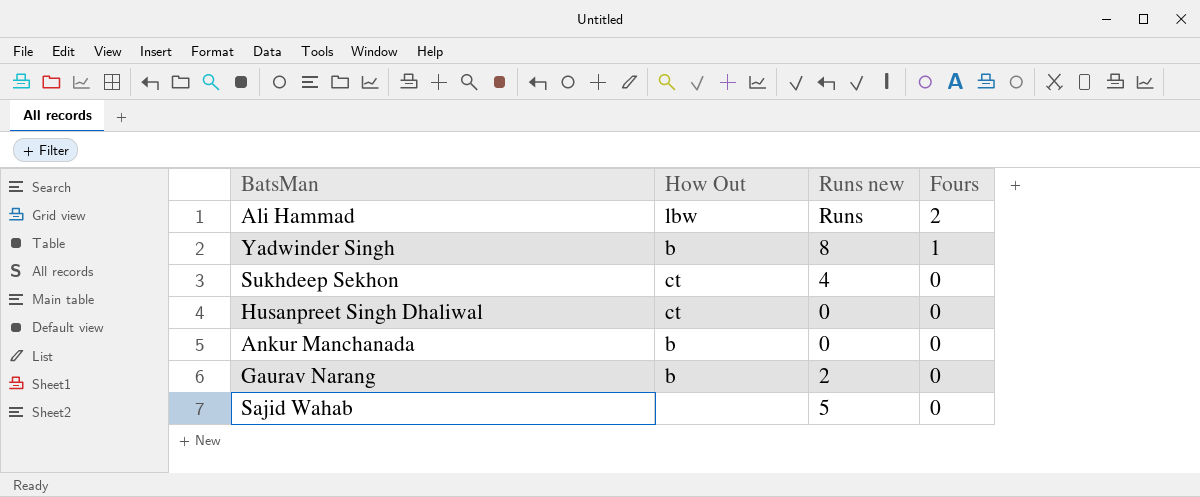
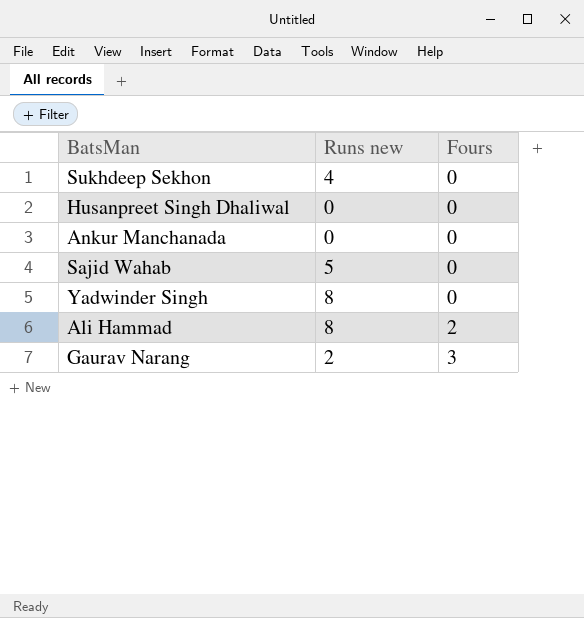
row order: Fours descending -> Fours ascending
column How Out | position: 2 -> none
Yadwinder Singh | Fours: 1 -> 0
Ali Hammad | Runs new: Runs -> 8
Gaurav Narang | Fours: 0 -> 3

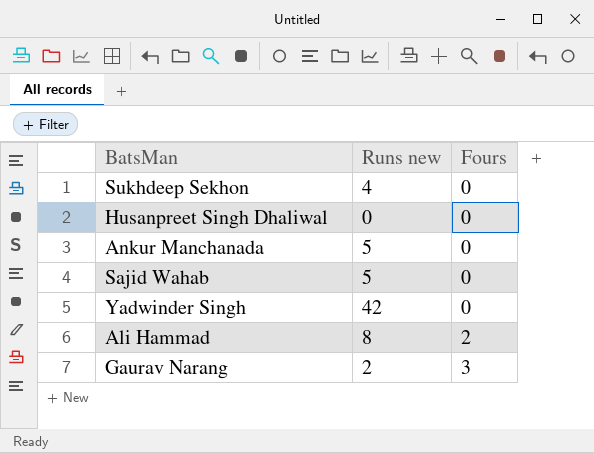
Ankur Manchanada | Runs new: 0 -> 5
Yadwinder Singh | Runs new: 8 -> 42

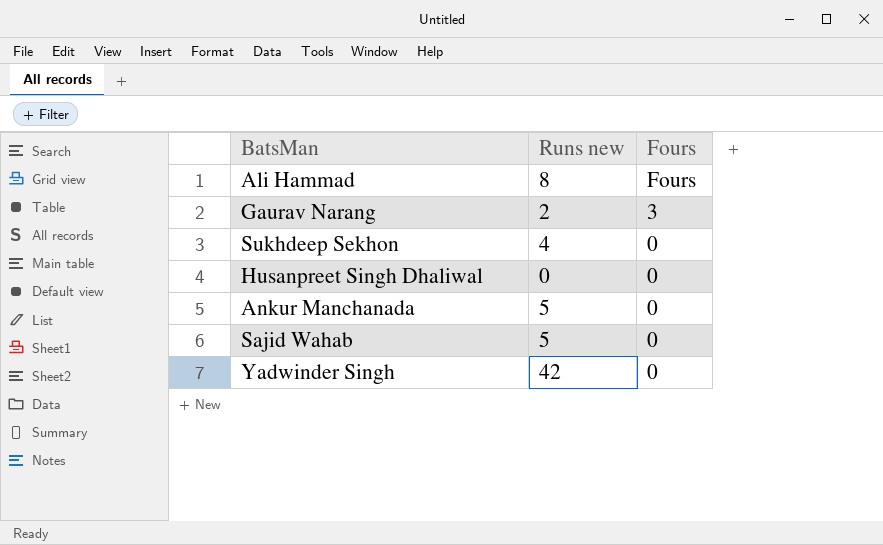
row order: Fours ascending -> Fours descending
Ali Hammad | Fours: 2 -> Fours

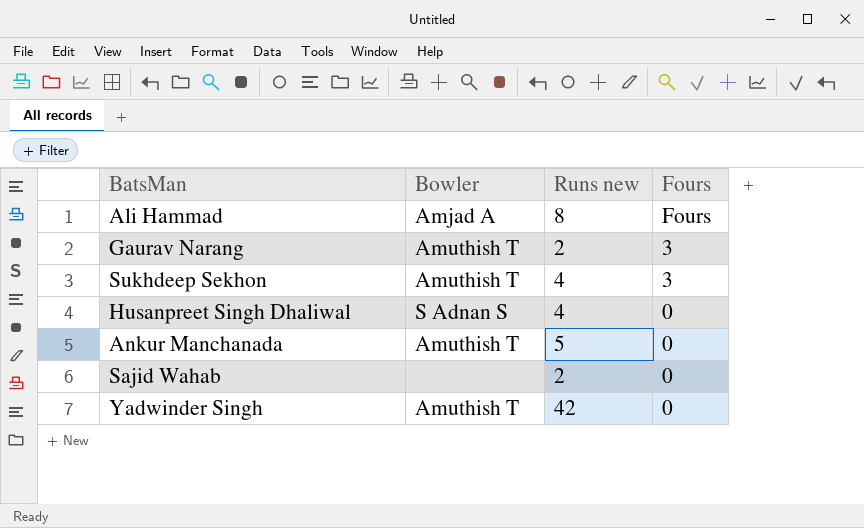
column Bowler | position: none -> 2
Sukhdeep Sekhon | Fours: 0 -> 3
Husanpreet Singh Dhaliwal | Runs new: 0 -> 4
Sajid Wahab | Runs new: 5 -> 2

